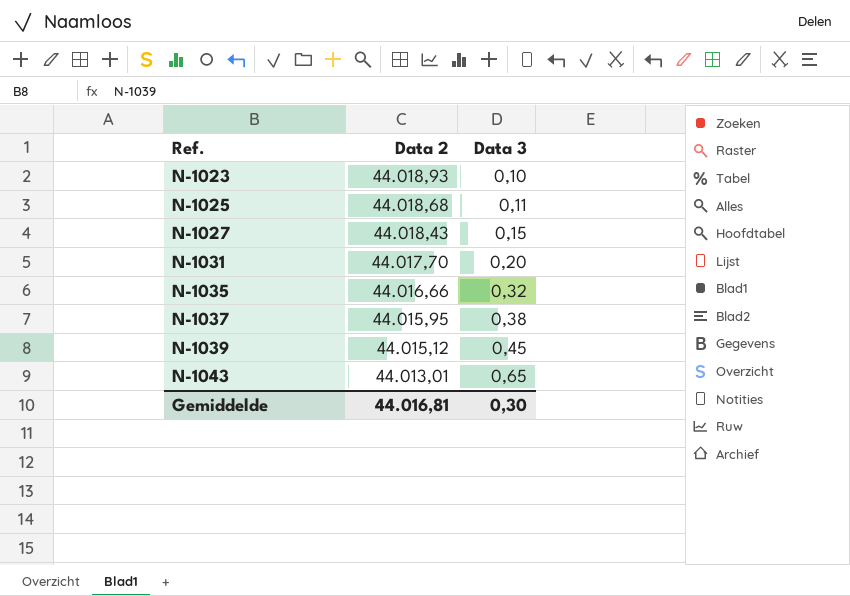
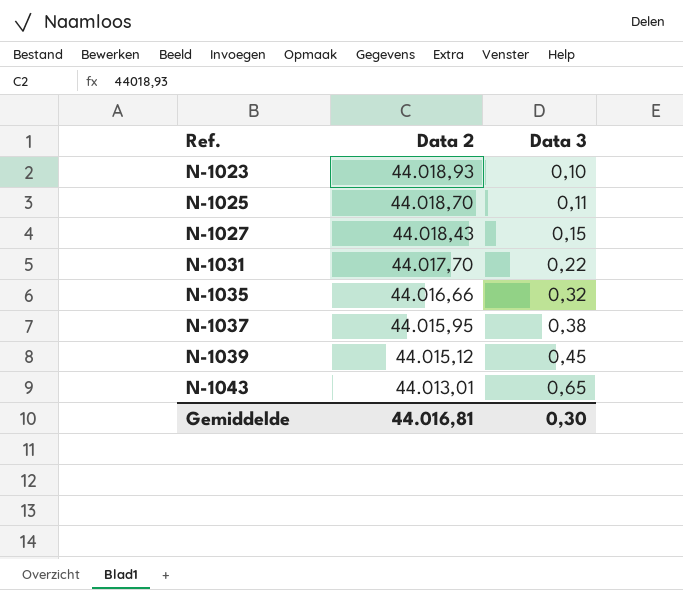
N-1025 | Data 2: 44.018,68 -> 44.018,70
N-1031 | Data 3: 0,20 -> 0,22

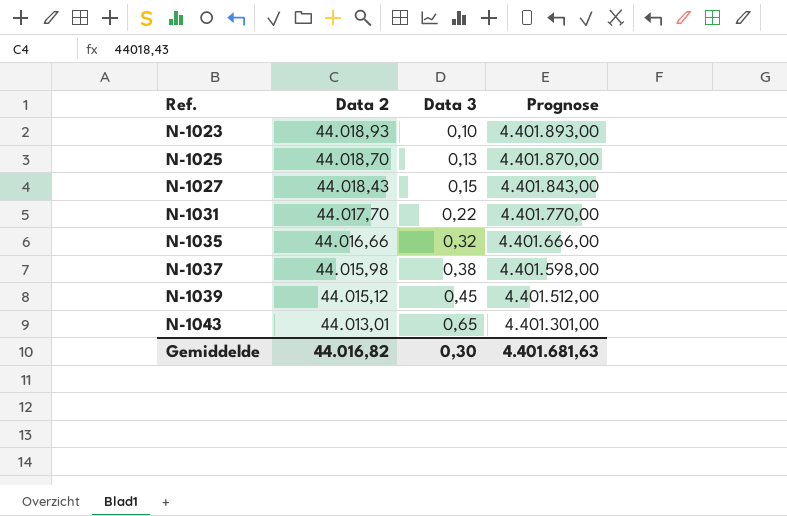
column Prognose | formula: none -> [Data 2] * 100
N-1025 | Data 3: 0,11 -> 0,13
N-1037 | Data 2: 44.015,95 -> 44.015,98
Gemiddelde | Data 2: 44.016,81 -> 44.016,82

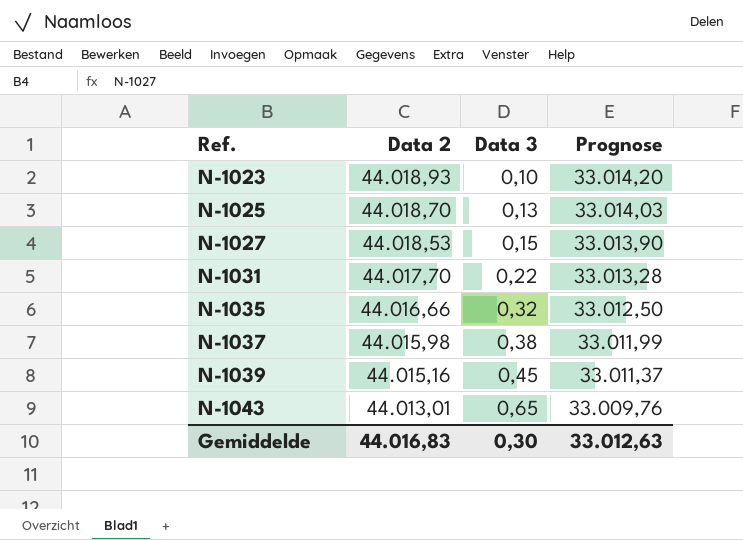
column Prognose | formula: [Data 2] * 100 -> [Data 2] * 0,75
N-1027 | Data 2: 44.018,43 -> 44.018,53
N-1039 | Data 2: 44.015,12 -> 44.015,16
Gemiddelde | Data 2: 44.016,82 -> 44.016,83
Gemiddelde | Prognose: 4.401.681,63 -> 33.012,63

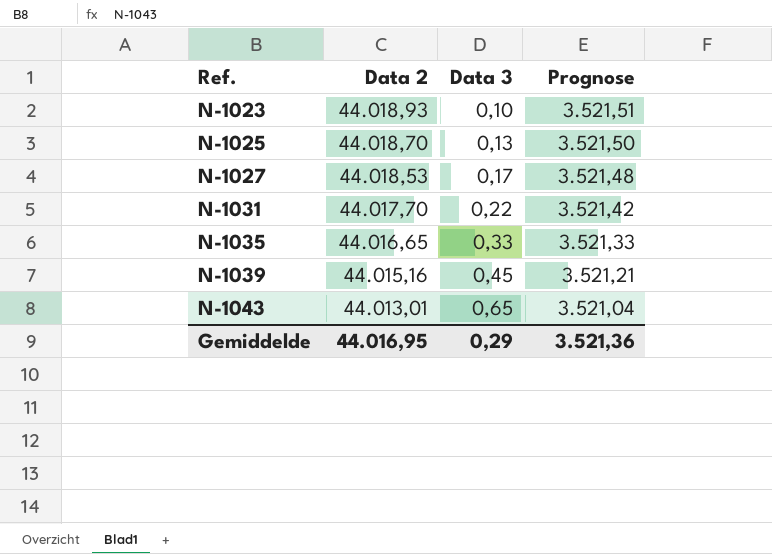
column Prognose | formula: [Data 2] * 0,75 -> [Data 2] * 0,08
row N-1037: 44.015,98 | 0,38 | 33.011,99 -> none
N-1027 | Data 3: 0,15 -> 0,17
N-1035 | Data 2: 44.016,66 -> 44.016,65
N-1035 | Data 3: 0,32 -> 0,33
Gemiddelde | Data 2: 44.016,83 -> 44.016,95
Gemiddelde | Data 3: 0,30 -> 0,29
Gemiddelde | Prognose: 33.012,63 -> 3.521,36

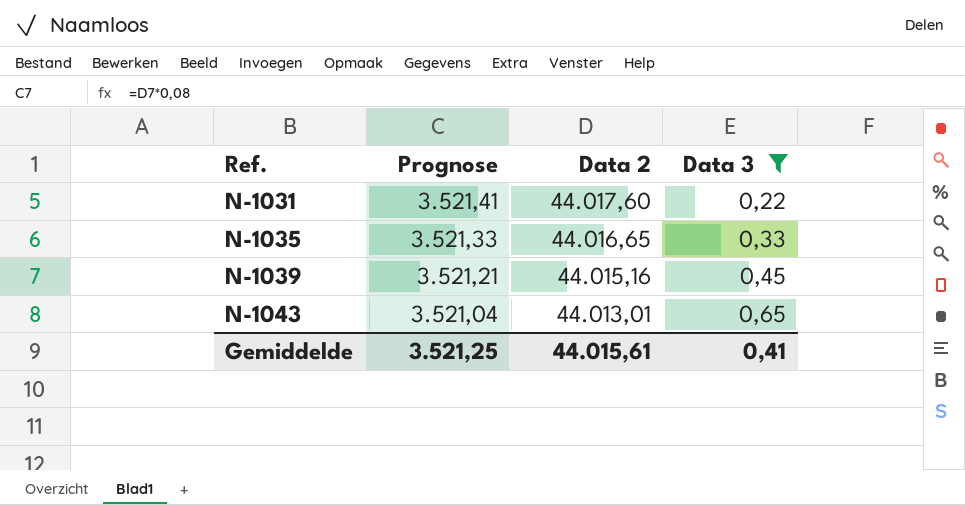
filter: none -> Data 3 >= 0,22
column Prognose | position: 4 -> 2
N-1031 | Prognose: 3.521,42 -> 3.521,41
N-1031 | Data 2: 44.017,70 -> 44.017,60
Gemiddelde | Prognose: 3.521,36 -> 3.521,25
Gemiddelde | Data 2: 44.016,95 -> 44.015,61
Gemiddelde | Data 3: 0,29 -> 0,41

